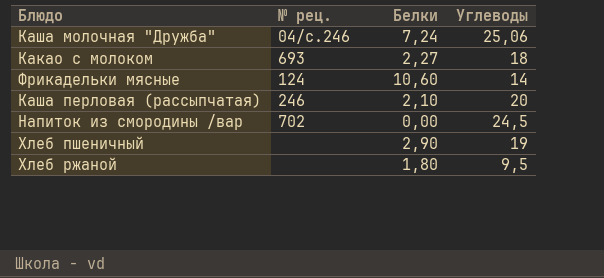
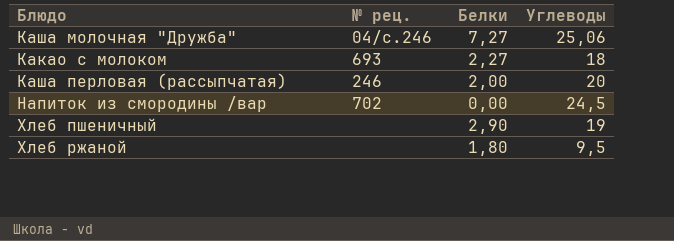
row Фрикадельки мясные: 124 | 10,60 | 14 -> none
Каша молочная "Дружба" | Белки: 7,24 -> 7,27
Каша перловая (рассыпчатая) | Белки: 2,10 -> 2,00

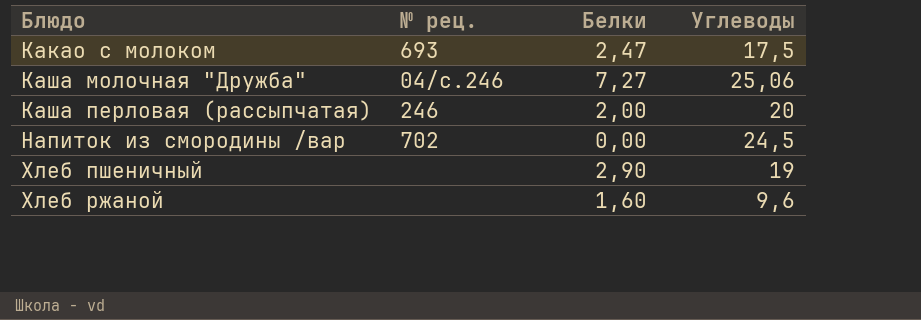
row order: none -> Блюдо ascending
Какао с молоком | Белки: 2,27 -> 2,47
Какао с молоком | Углеводы: 18 -> 17,5
Хлеб ржаной | Белки: 1,80 -> 1,60
Хлеб ржаной | Углеводы: 9,5 -> 9,6

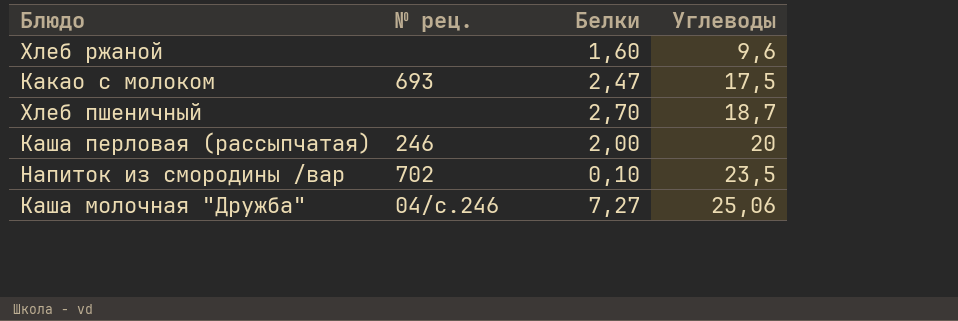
row order: Блюдо ascending -> Углеводы ascending
Хлеб пшеничный | Белки: 2,90 -> 2,70
Хлеб пшеничный | Углеводы: 19 -> 18,7
Напиток из смородины /вар | Белки: 0,00 -> 0,10
Напиток из смородины /вар | Углеводы: 24,5 -> 23,5

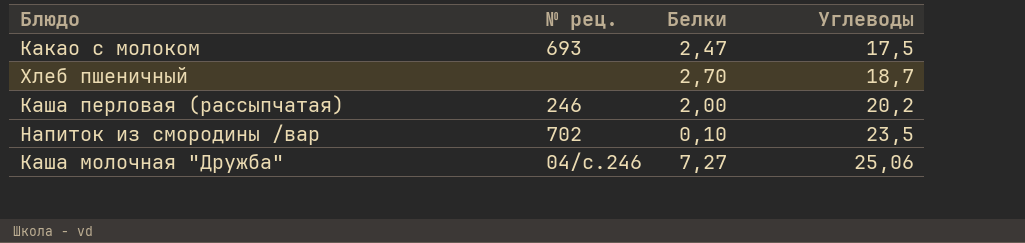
row Хлеб ржаной: none | 1,60 | 9,6 -> none
Каша перловая (рассыпчатая) | Углеводы: 20 -> 20,2

